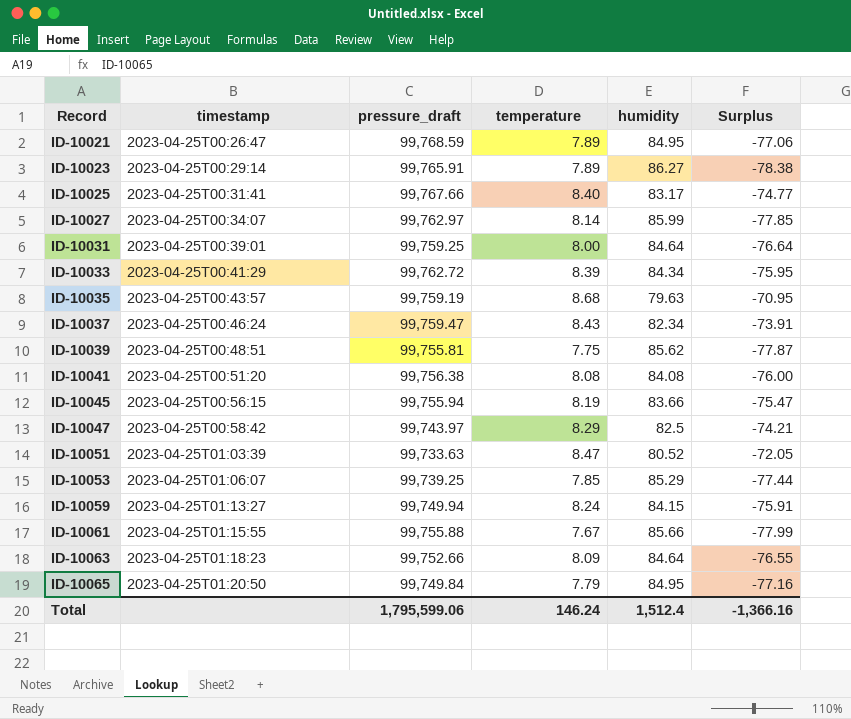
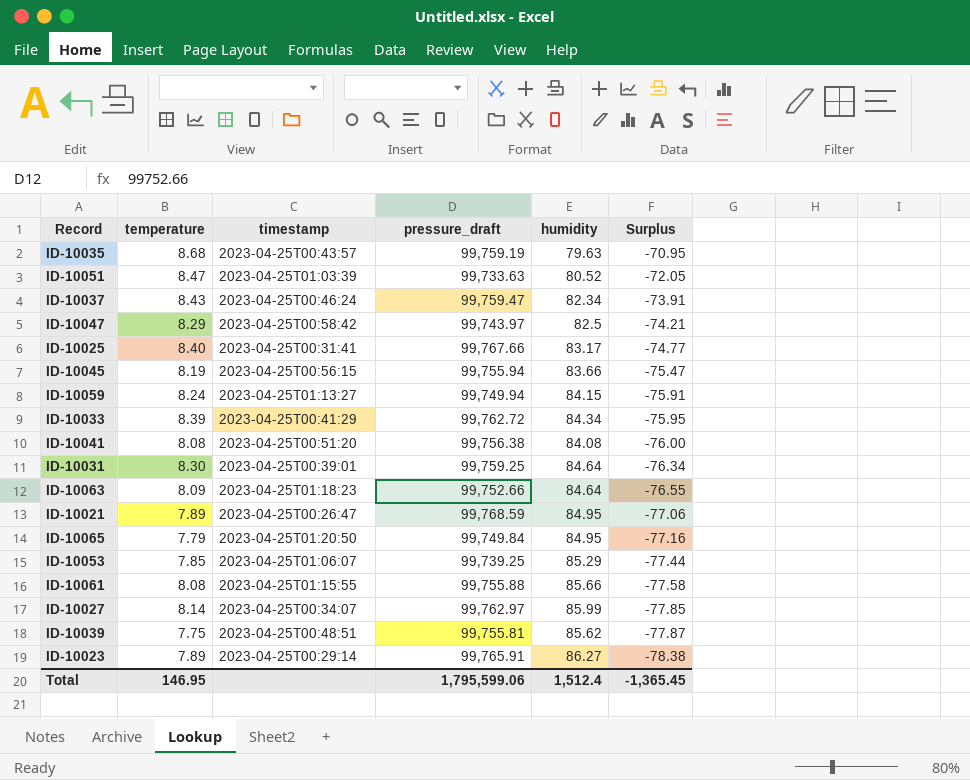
row order: Record ascending -> Surplus descending
column temperature | position: 4 -> 2
ID-10031 | temperature: 8.00 -> 8.30
ID-10031 | Surplus: -76.64 -> -76.34
ID-10061 | temperature: 7.67 -> 8.08
ID-10061 | Surplus: -77.99 -> -77.58
Total | temperature: 146.24 -> 146.95
Total | Surplus: -1,366.16 -> -1,365.45

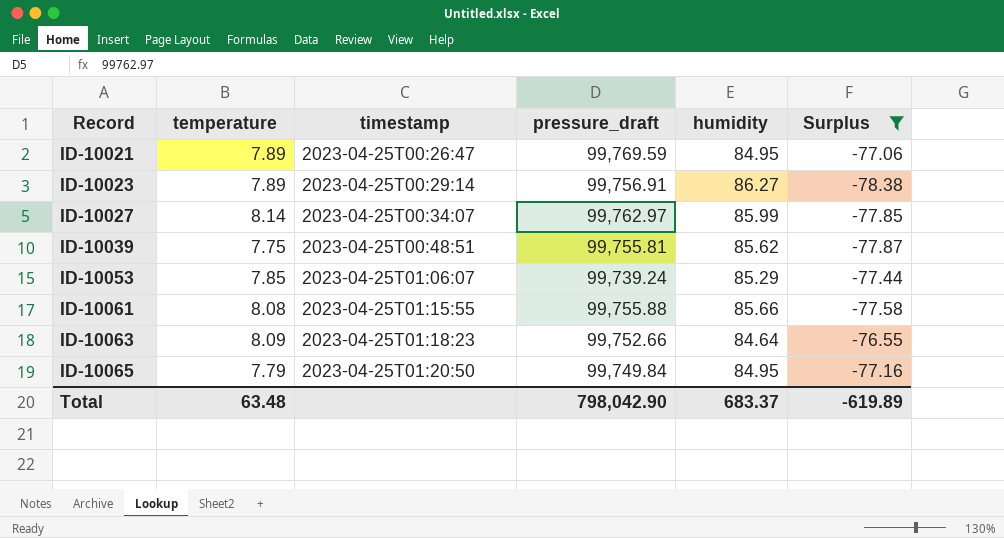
filter: none -> Surplus <= -76.55
row order: Surplus descending -> Record ascending
ID-10021 | pressure_draft: 99,768.59 -> 99,769.59
ID-10023 | pressure_draft: 99,765.91 -> 99,756.91
ID-10053 | pressure_draft: 99,739.25 -> 99,739.24
Total | temperature: 146.95 -> 63.48
Total | pressure_draft: 1,795,599.06 -> 798,042.90
Total | humidity: 1,512.4 -> 683.37
Total | Surplus: -1,365.45 -> -619.89

